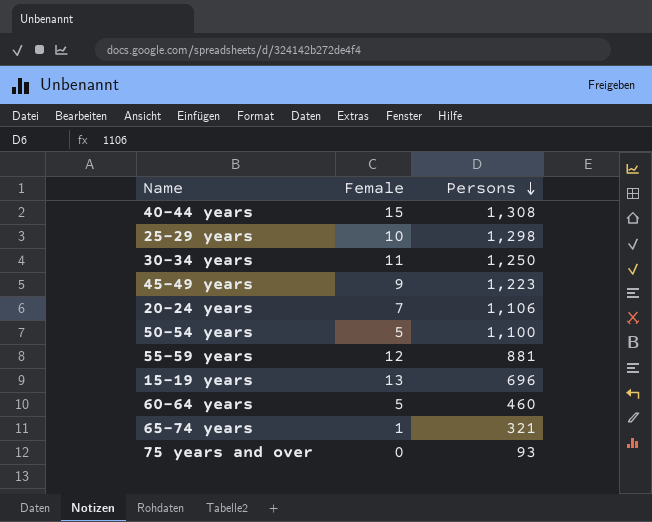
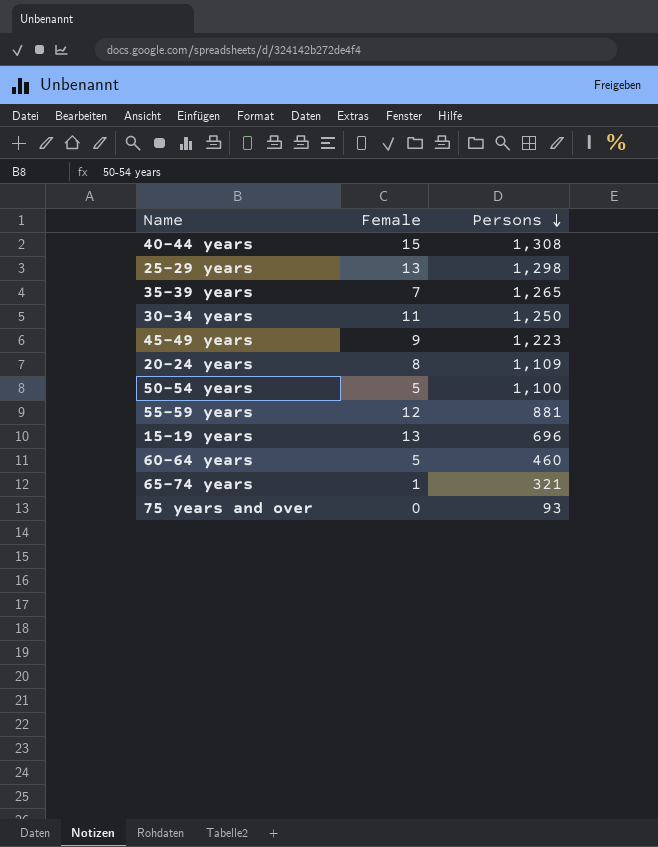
25-29 years | Female: 10 -> 13
row 35-39 years: none -> 7 | 1,265
20-24 years | Female: 7 -> 8
20-24 years | Persons: 1,106 -> 1,109

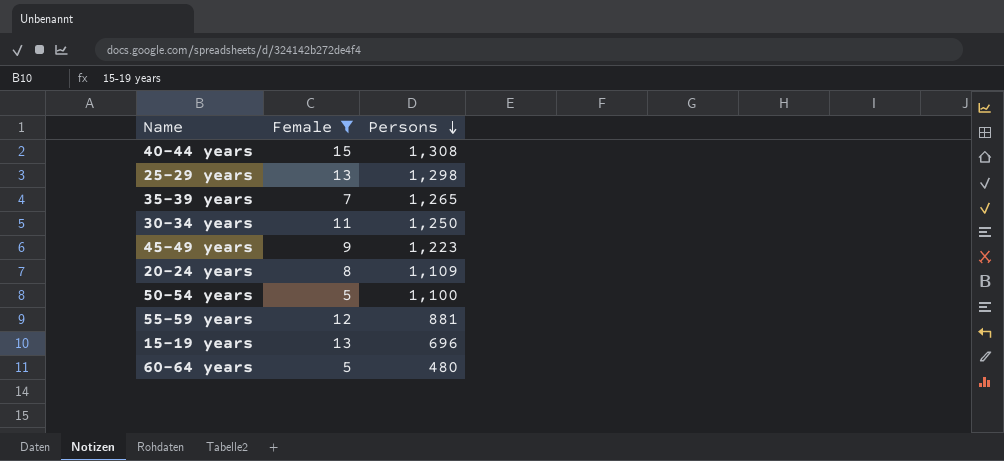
filter: none -> Female >= 5
60-64 years | Persons: 460 -> 480

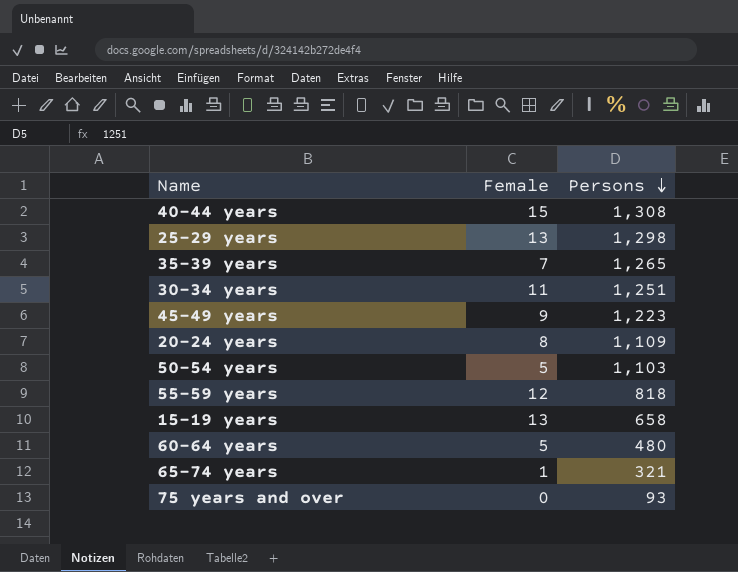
filter: Female >= 5 -> none
30-34 years | Persons: 1,250 -> 1,251
50-54 years | Persons: 1,100 -> 1,103
55-59 years | Persons: 881 -> 818
15-19 years | Persons: 696 -> 658

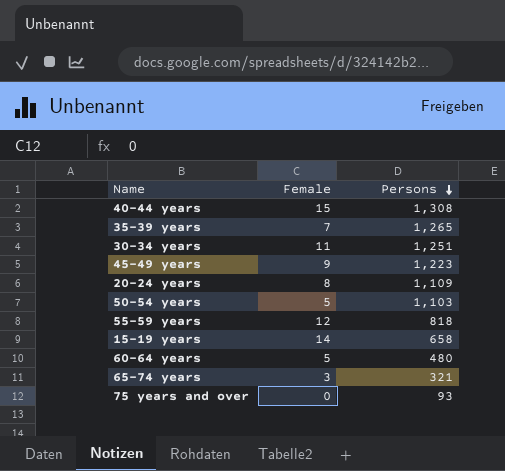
row 25-29 years: 13 | 1,298 -> none
15-19 years | Female: 13 -> 14
65-74 years | Female: 1 -> 3

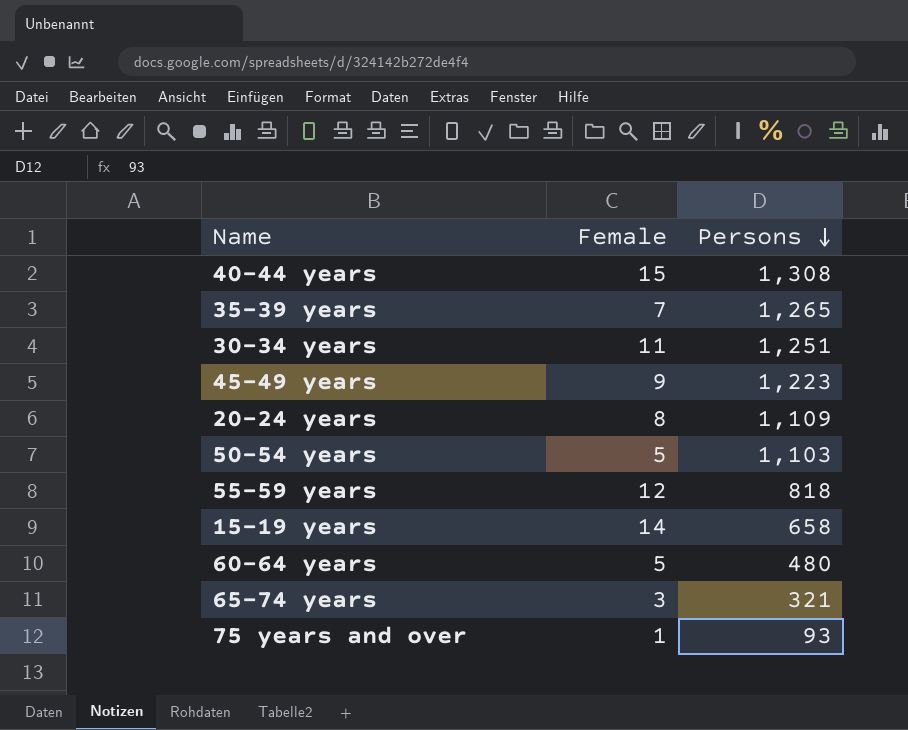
75 years and over | Female: 0 -> 1

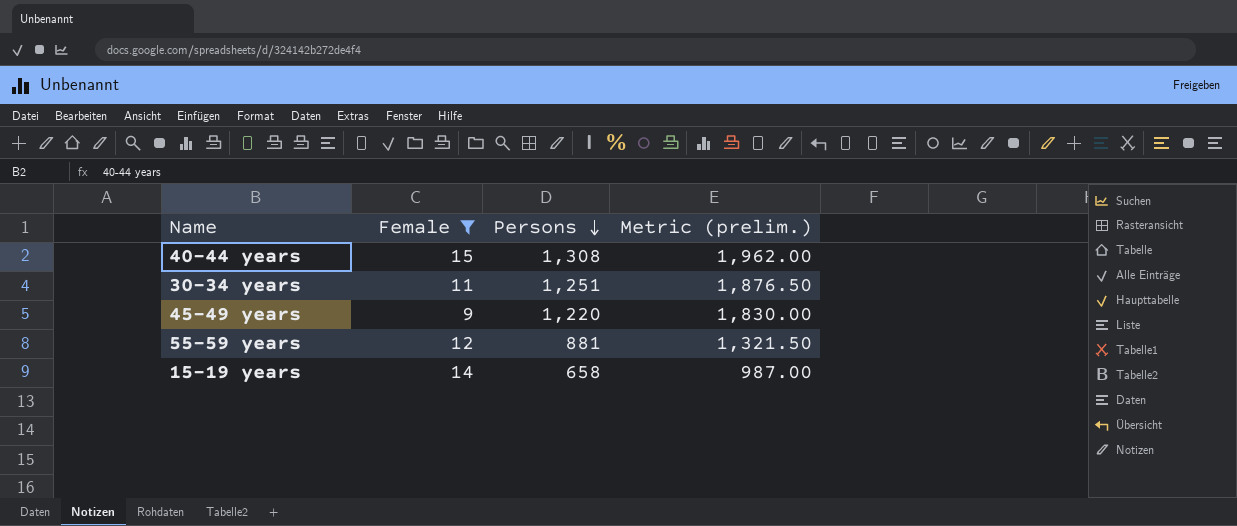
filter: none -> Female >= 9
column Metric (prelim.) | formula: none -> [Persons] * 1.5
45-49 years | Persons: 1,223 -> 1,220
55-59 years | Persons: 818 -> 881

